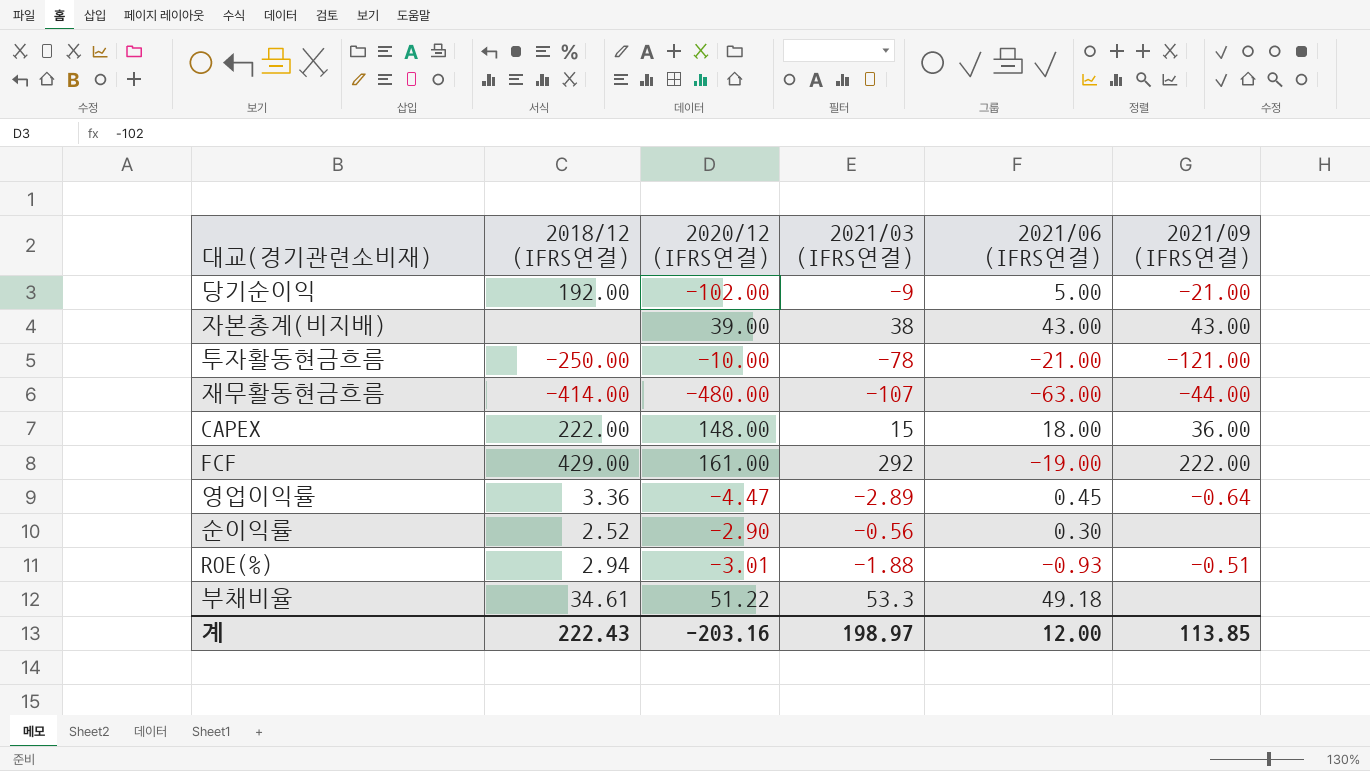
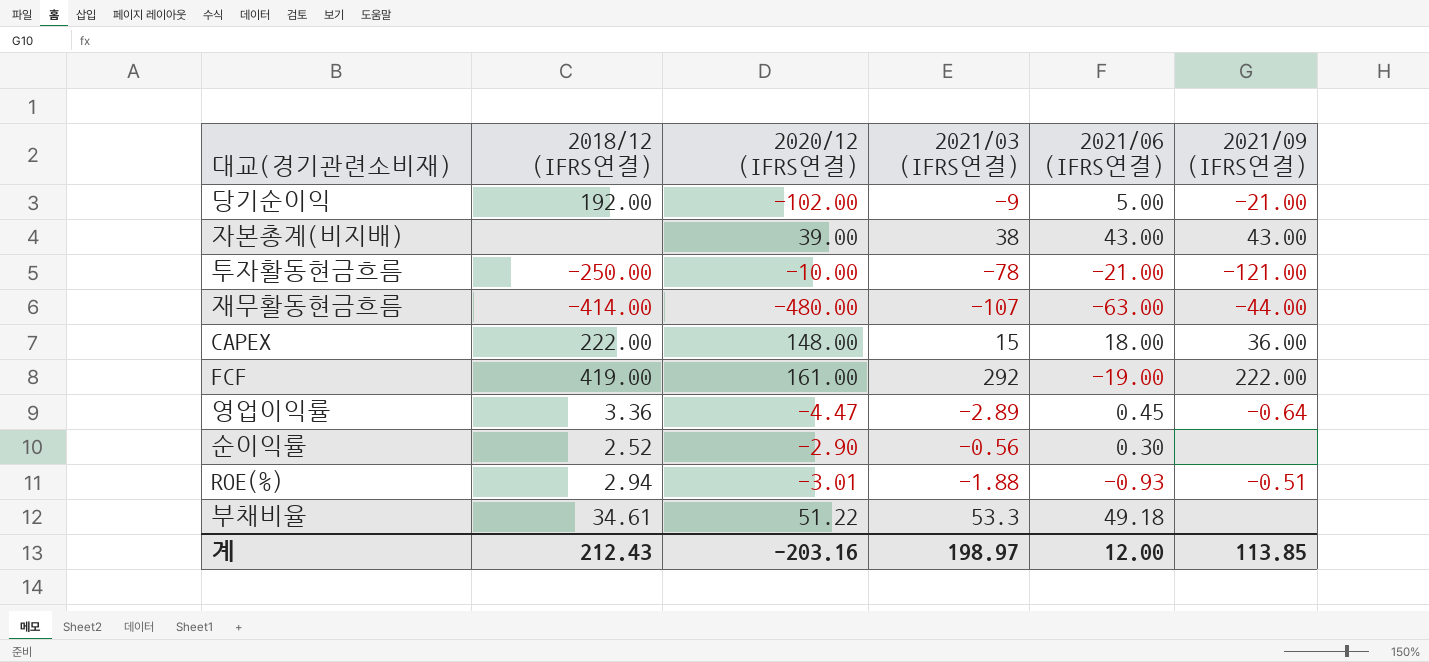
FCF | 2018/12 (IFRS연결): 429.00 -> 419.00
계 | 2018/12 (IFRS연결): 222.43 -> 212.43

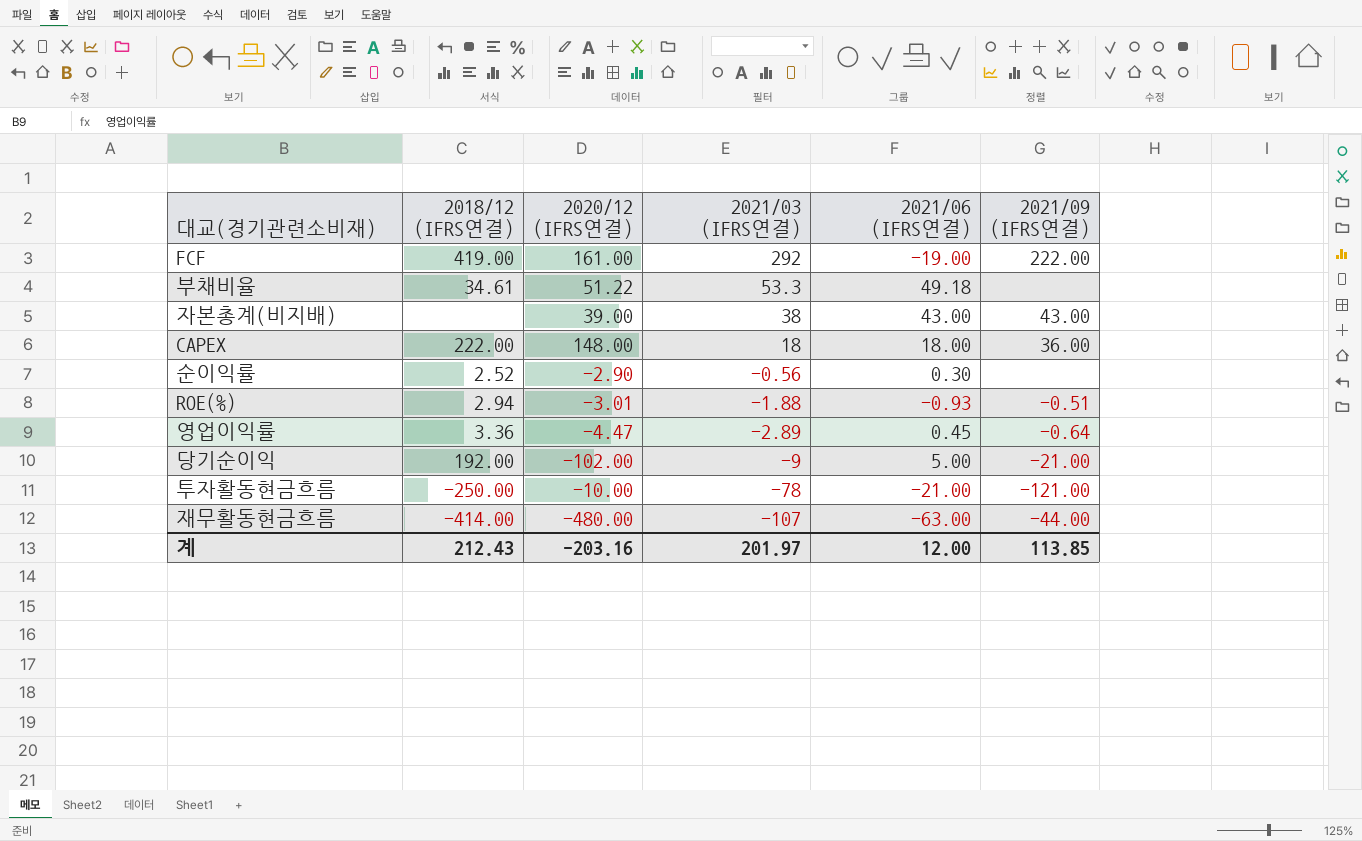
row order: none -> 2021/03 (IFRS연결) descending
CAPEX | 2021/03 (IFRS연결): 15 -> 18
계 | 2021/03 (IFRS연결): 198.97 -> 201.97

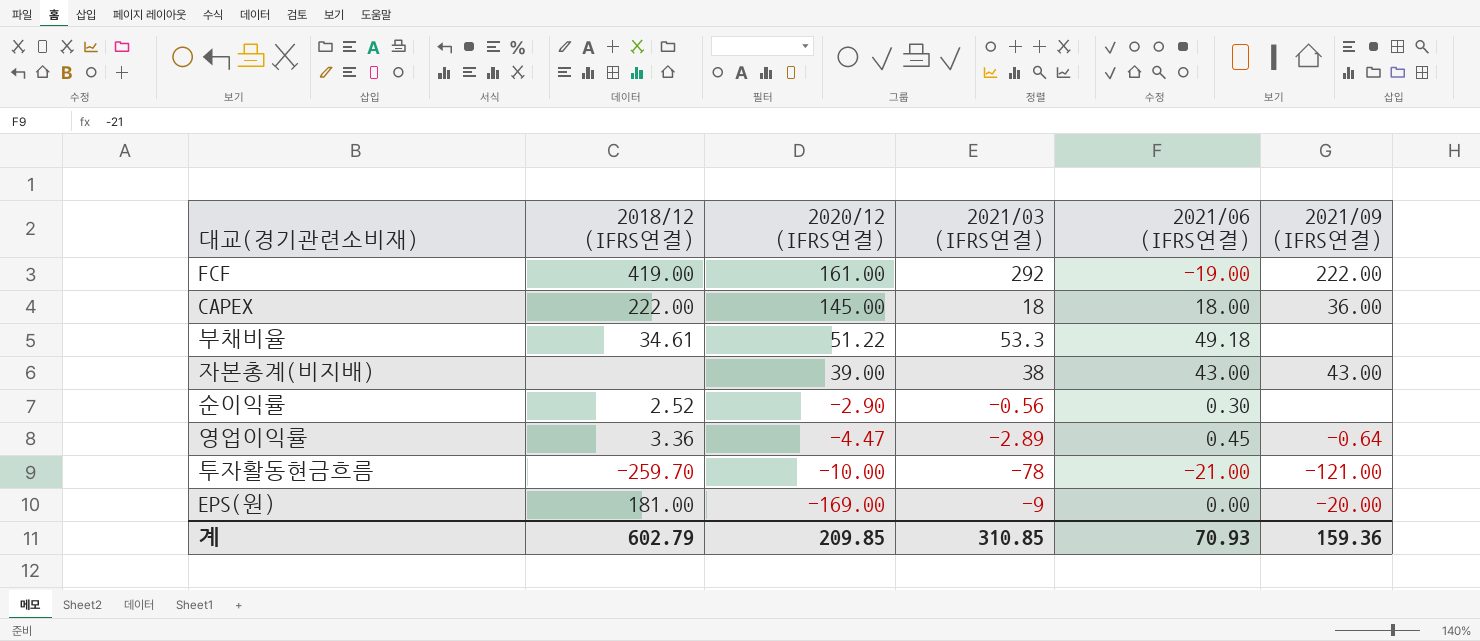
row order: 2021/03 (IFRS연결) descending -> 2020/12 (IFRS연결) descending
row ROE(%): 2.94 | -3.01 | -1.88 | -0.93 | -0.51 -> none
row 당기순이익: 192.00 | -102.00 | -9 | 5.00 | -21.00 -> none
row 재무활동현금흐름: -414.00 | -480.00 | -107 | -63.00 | -44.00 -> none
CAPEX | 2020/12 (IFRS연결): 148.00 -> 145.00
투자활동현금흐름 | 2018/12 (IFRS연결): -250.00 -> -259.70
row EPS(원): none -> 181.00 | -169.00 | -9 | 0.00 | -20.00
계 | 2018/12 (IFRS연결): 212.43 -> 602.79
계 | 2020/12 (IFRS연결): -203.16 -> 209.85
계 | 2021/03 (IFRS연결): 201.97 -> 310.85
계 | 2021/06 (IFRS연결): 12.00 -> 70.93
계 | 2021/09 (IFRS연결): 113.85 -> 159.36

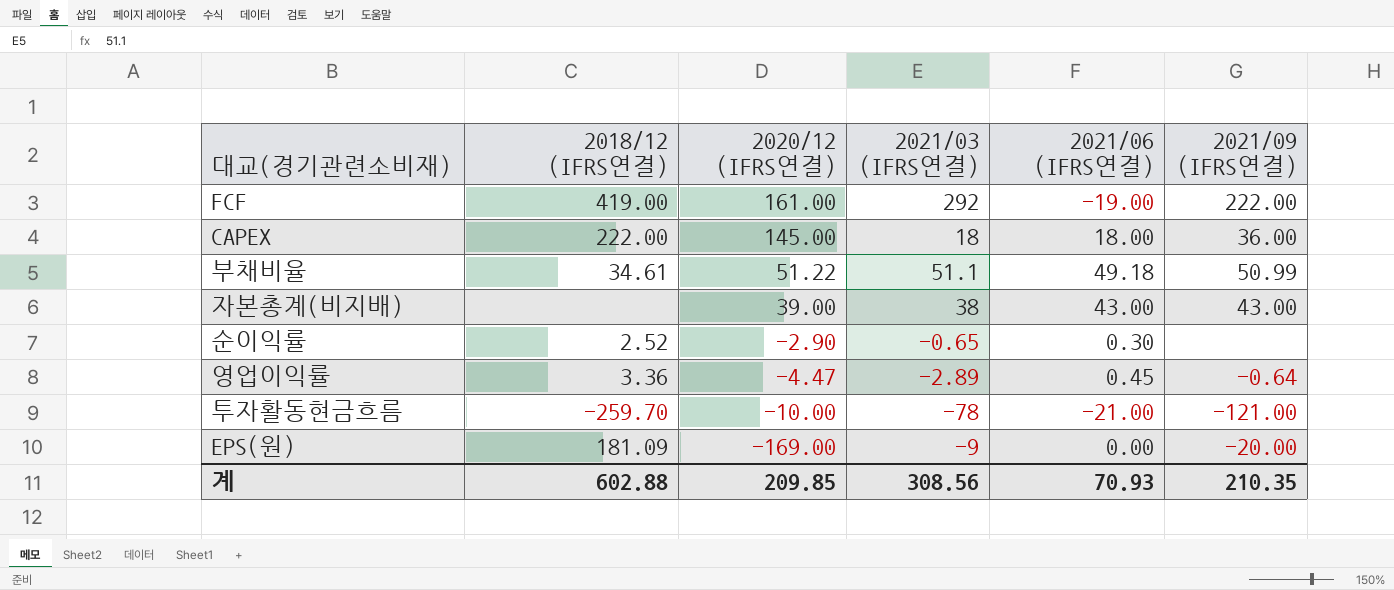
부채비율 | 2021/03 (IFRS연결): 53.3 -> 51.1
부채비율 | 2021/09 (IFRS연결): none -> 50.99
순이익률 | 2021/03 (IFRS연결): -0.56 -> -0.65
EPS(원) | 2018/12 (IFRS연결): 181.00 -> 181.09
계 | 2018/12 (IFRS연결): 602.79 -> 602.88
계 | 2021/03 (IFRS연결): 310.85 -> 308.56
계 | 2021/09 (IFRS연결): 159.36 -> 210.35

